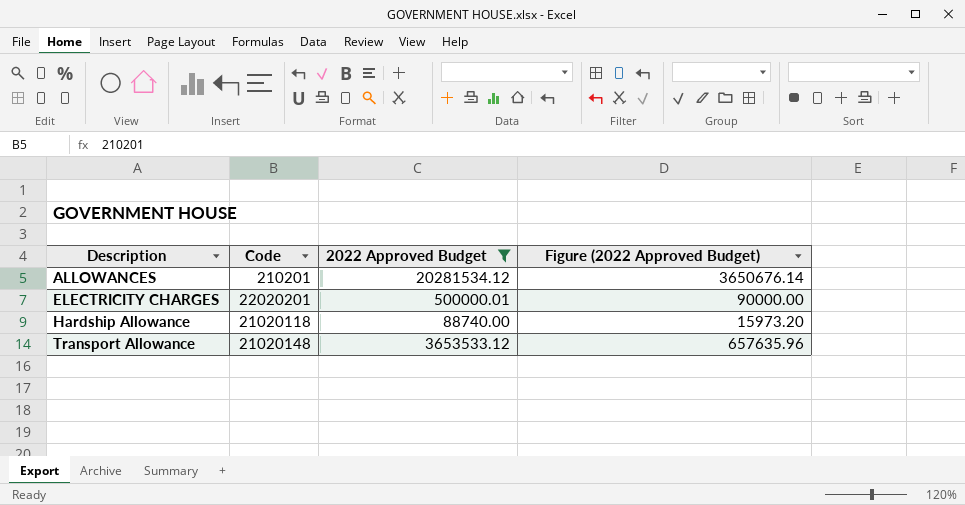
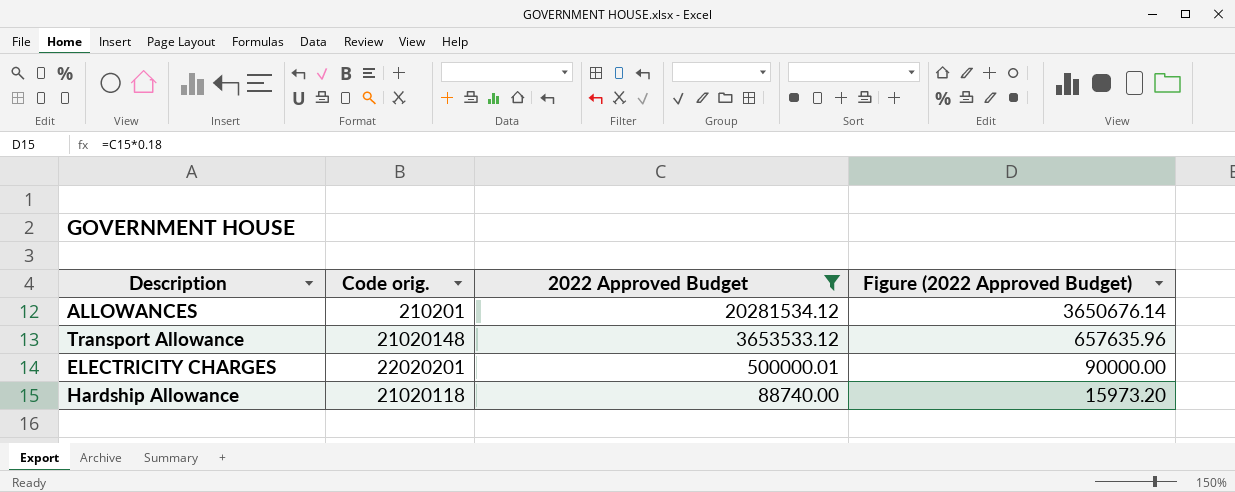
row order: Description ascending -> 2022 Approved Budget descending
column name: Code -> Code orig.

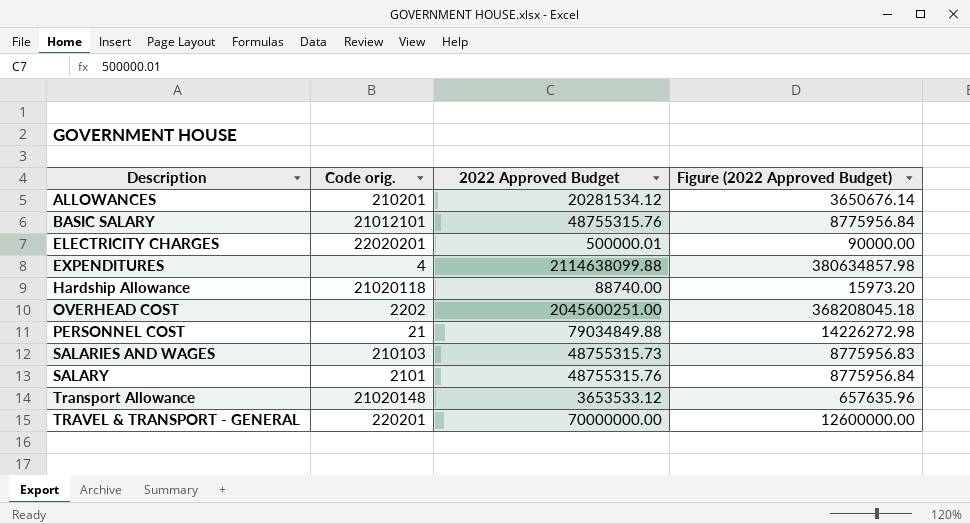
filter: 2022 Approved Budget <= 20281534.12 -> none
row order: 2022 Approved Budget descending -> Description ascending

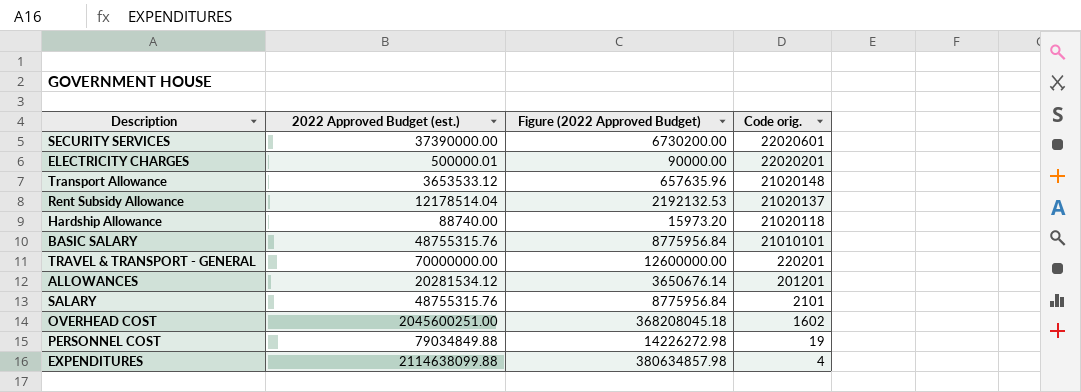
row order: Description ascending -> Code orig. descending
column name: 2022 Approved Budget -> 2022 Approved Budget (est.)
column Code orig. | position: 2 -> 4
row SALARIES AND WAGES: 210103 | 48755315.73 | 8775956.83 -> none
row SECURITY SERVICES: none -> 37390000.00 | 6730200.00 | 22020601
row Rent Subsidy Allowance: none -> 12178514.04 | 2192132.53 | 21020137
BASIC SALARY | Code orig.: 21012101 -> 21010101
ALLOWANCES | Code orig.: 210201 -> 201201
OVERHEAD COST | Code orig.: 2202 -> 1602
PERSONNEL COST | Code orig.: 21 -> 19

